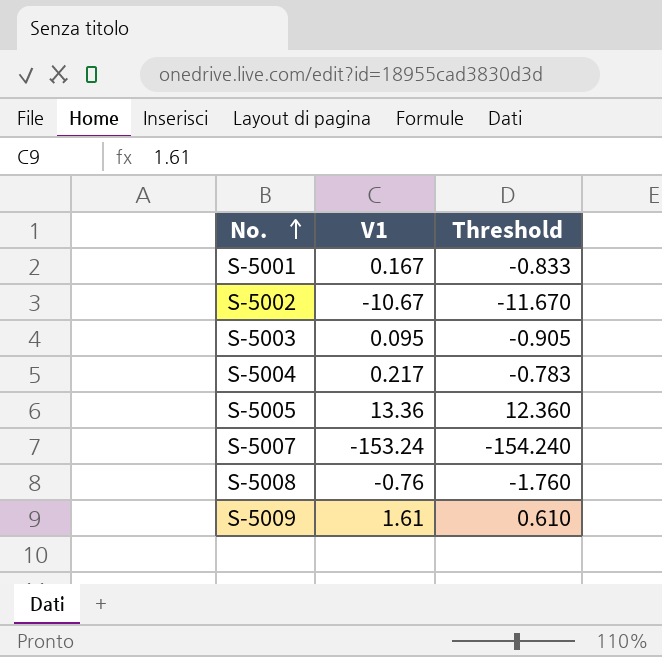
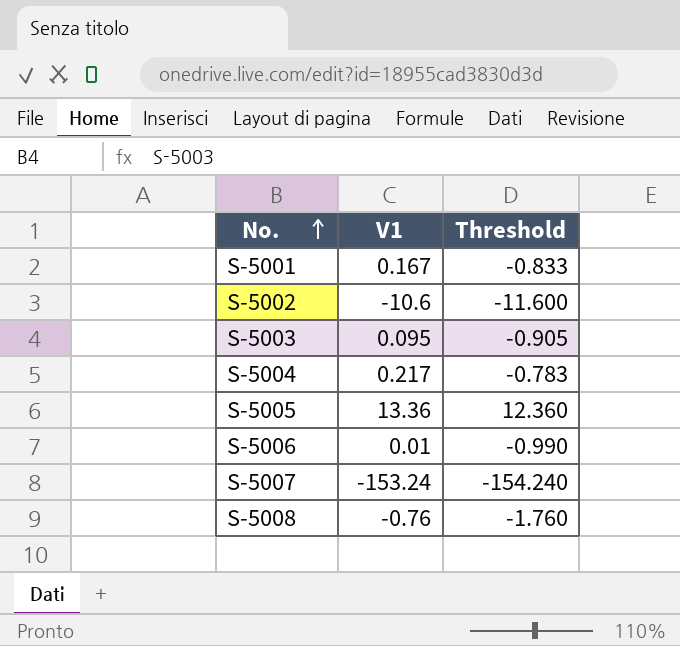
row S-5009: 1.61 | 0.610 -> none
S-5002 | V1: -10.67 -> -10.6
S-5002 | Threshold: -11.670 -> -11.600
row S-5006: none -> 0.01 | -0.990

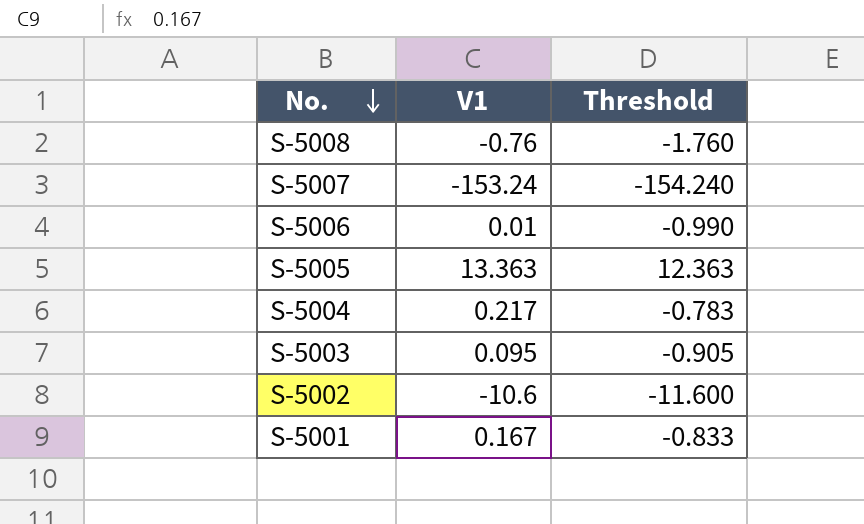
row order: No. ascending -> No. descending
S-5005 | V1: 13.36 -> 13.363
S-5005 | Threshold: 12.360 -> 12.363

